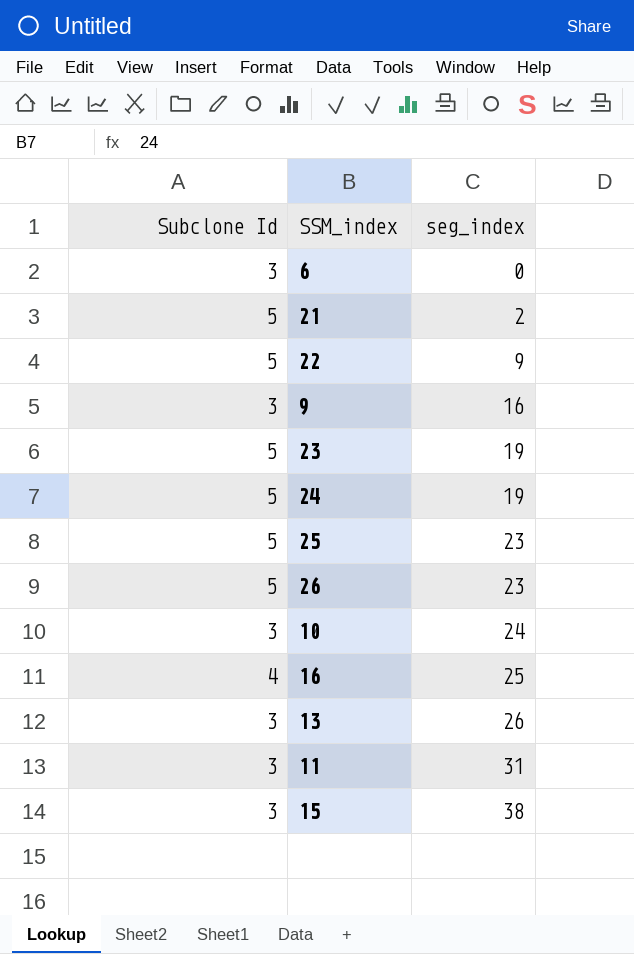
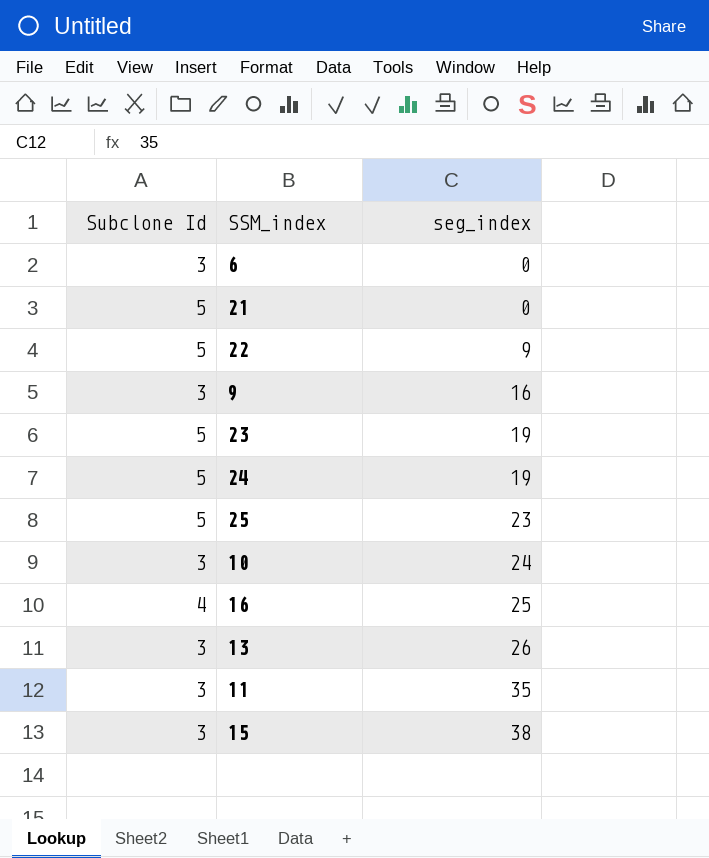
row 26: 5 | 23 -> none
21 | seg_index: 2 -> 0
11 | seg_index: 31 -> 35

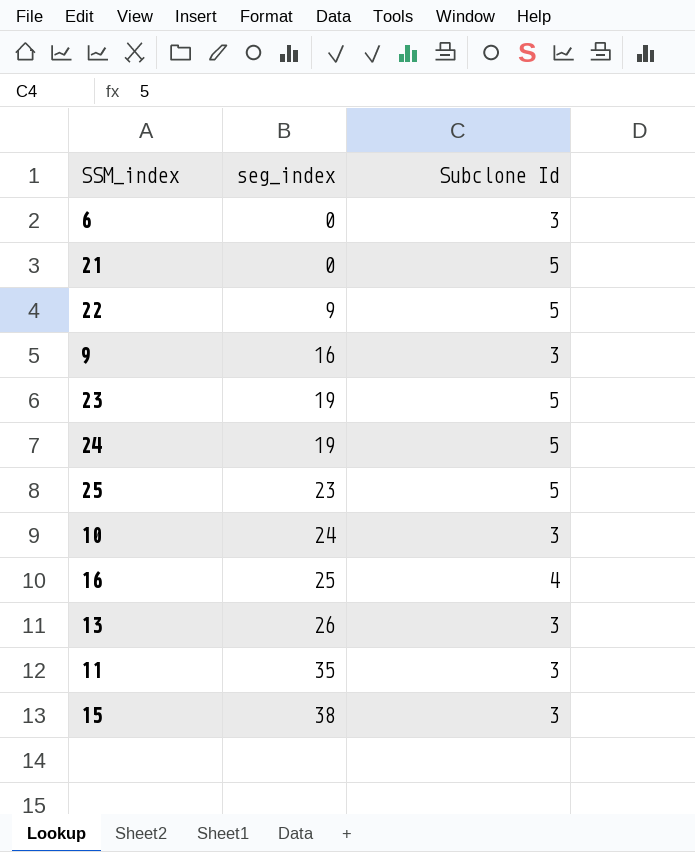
column Subclone Id | position: 1 -> 3

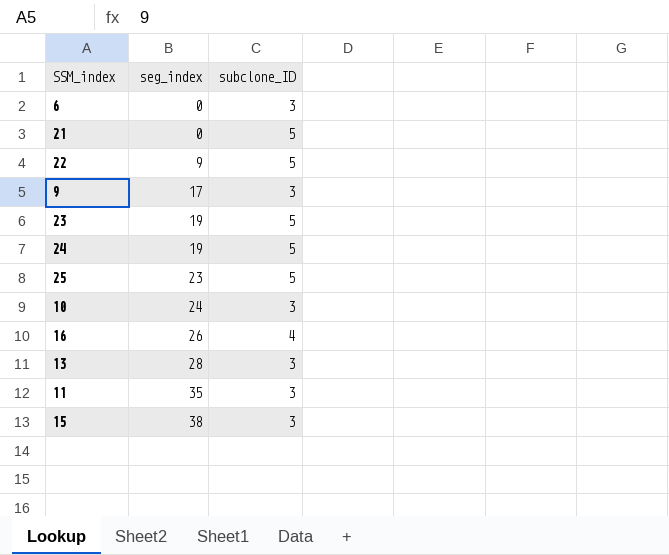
column name: Subclone Id -> subclone_ID
9 | seg_index: 16 -> 17
16 | seg_index: 25 -> 26
13 | seg_index: 26 -> 28

